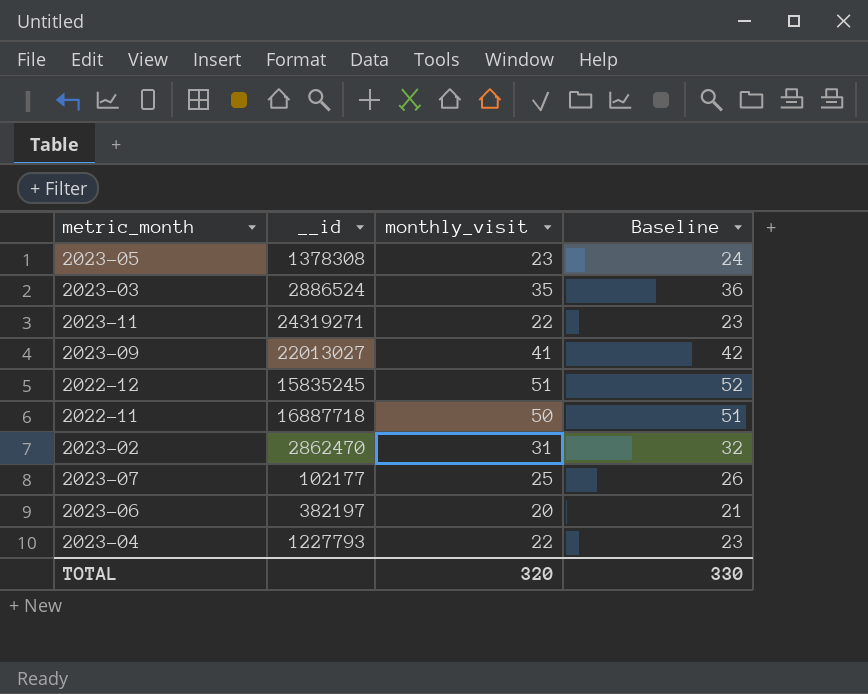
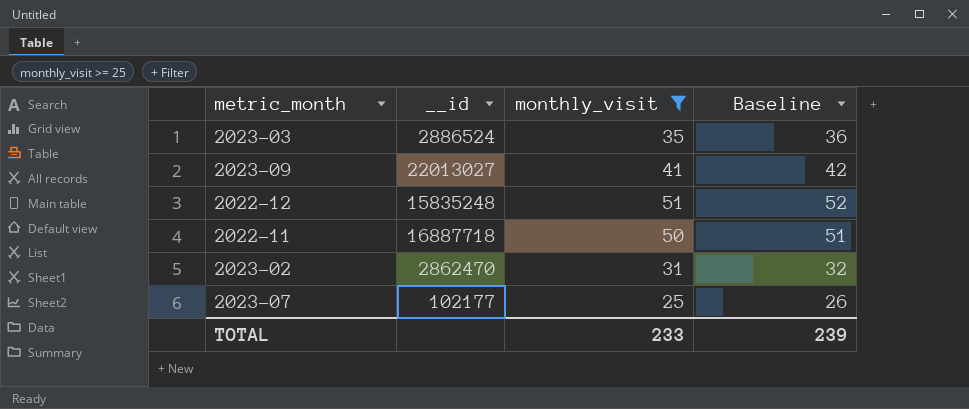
filter: none -> monthly_visit >= 25
2022-12 | __id: 15835245 -> 15835248
TOTAL | monthly_visit: 320 -> 233
TOTAL | Baseline: 330 -> 239

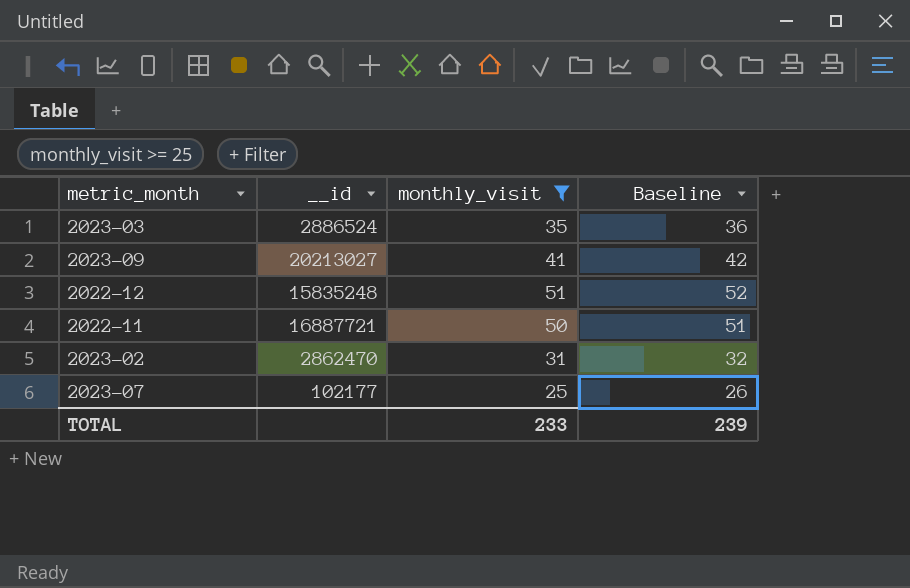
2023-09 | __id: 22013027 -> 20213027
2022-11 | __id: 16887718 -> 16887721

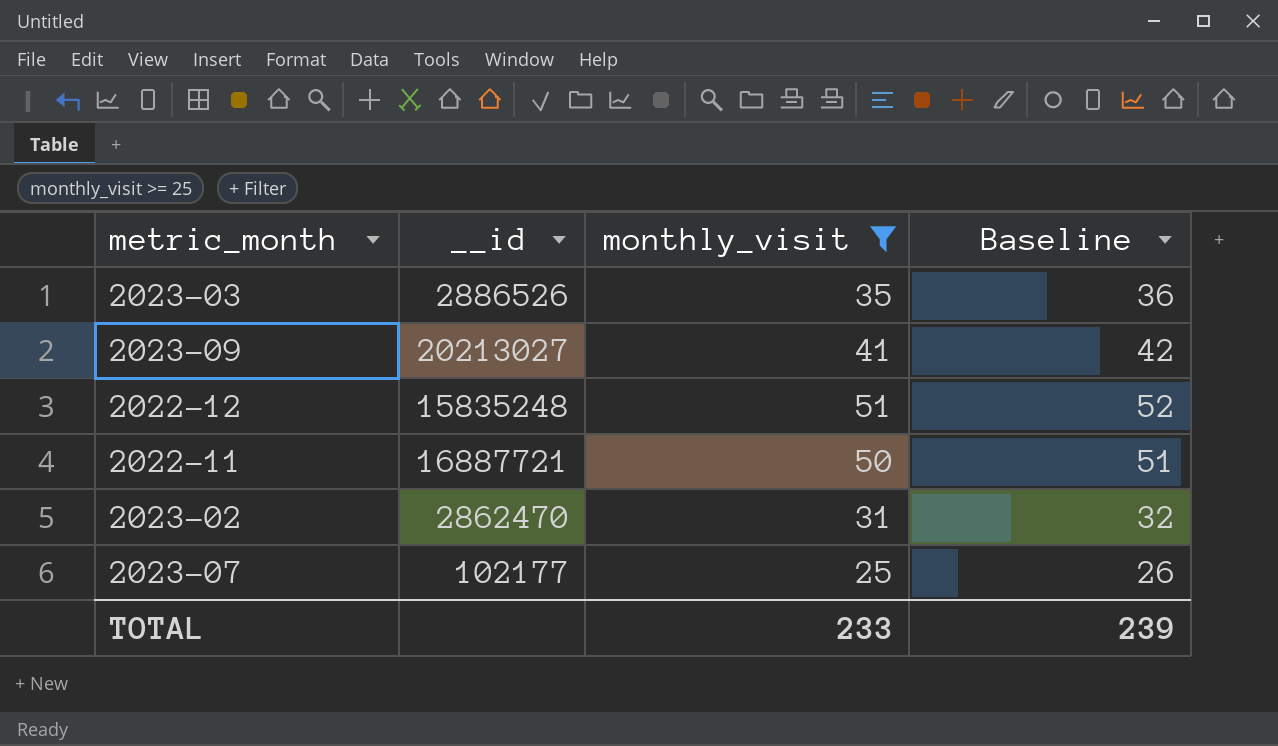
2023-03 | __id: 2886524 -> 2886526

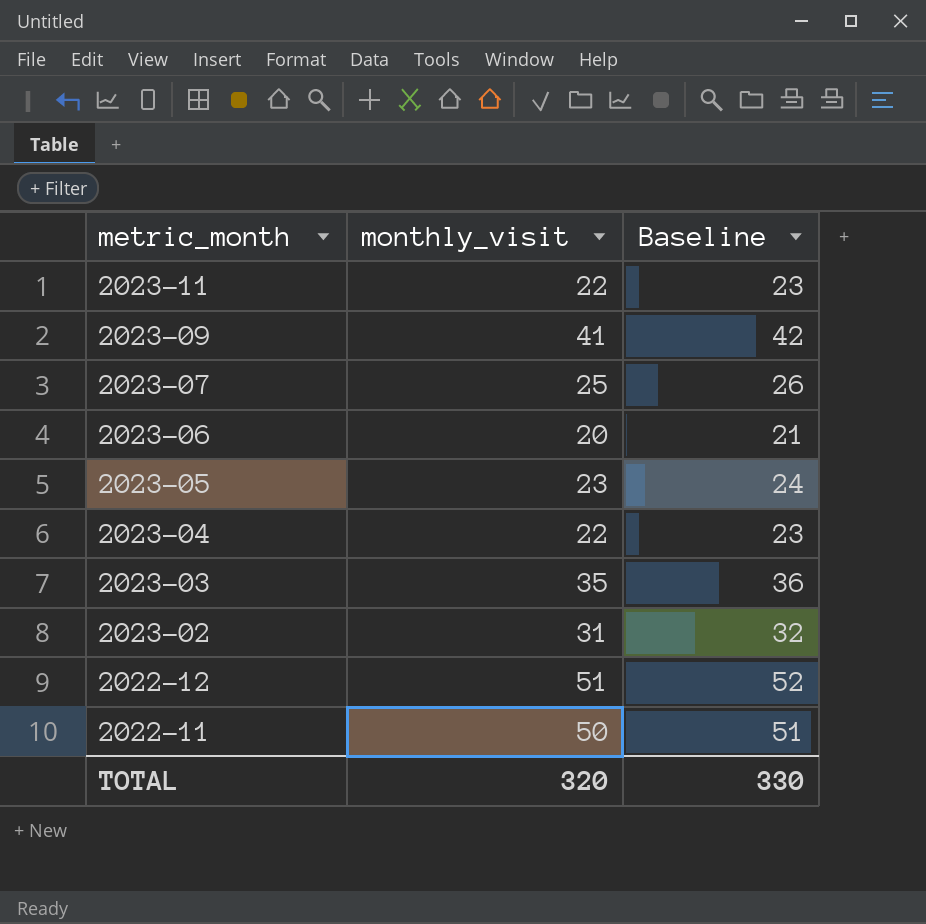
filter: monthly_visit >= 25 -> none
row order: none -> metric_month descending
column __id | position: 2 -> none
TOTAL | monthly_visit: 233 -> 320
TOTAL | Baseline: 239 -> 330

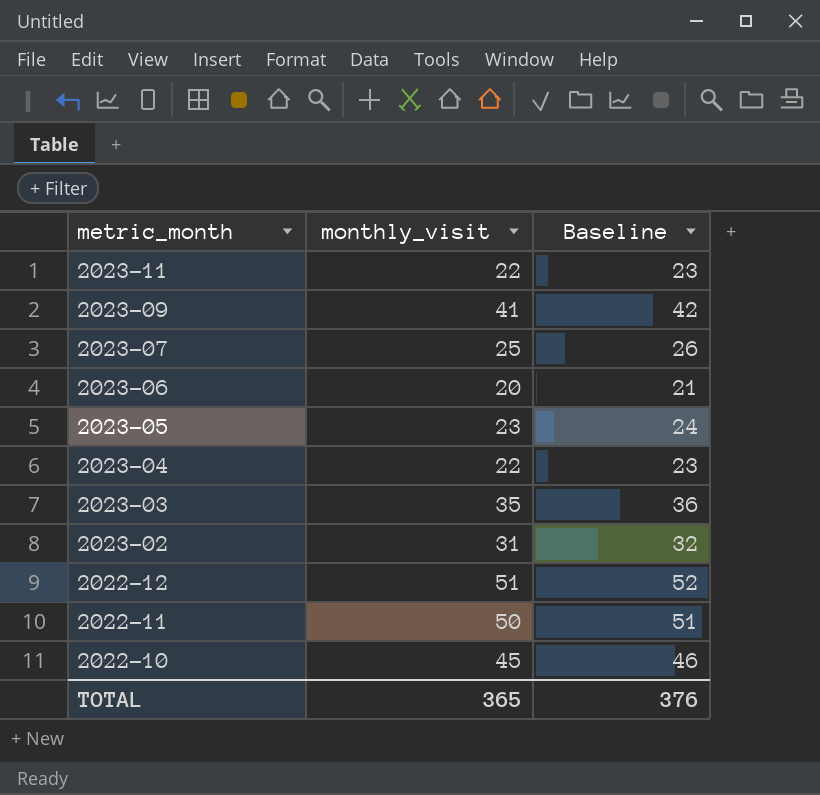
row 2022-10: none -> 45 | 46
TOTAL | monthly_visit: 320 -> 365
TOTAL | Baseline: 330 -> 376

